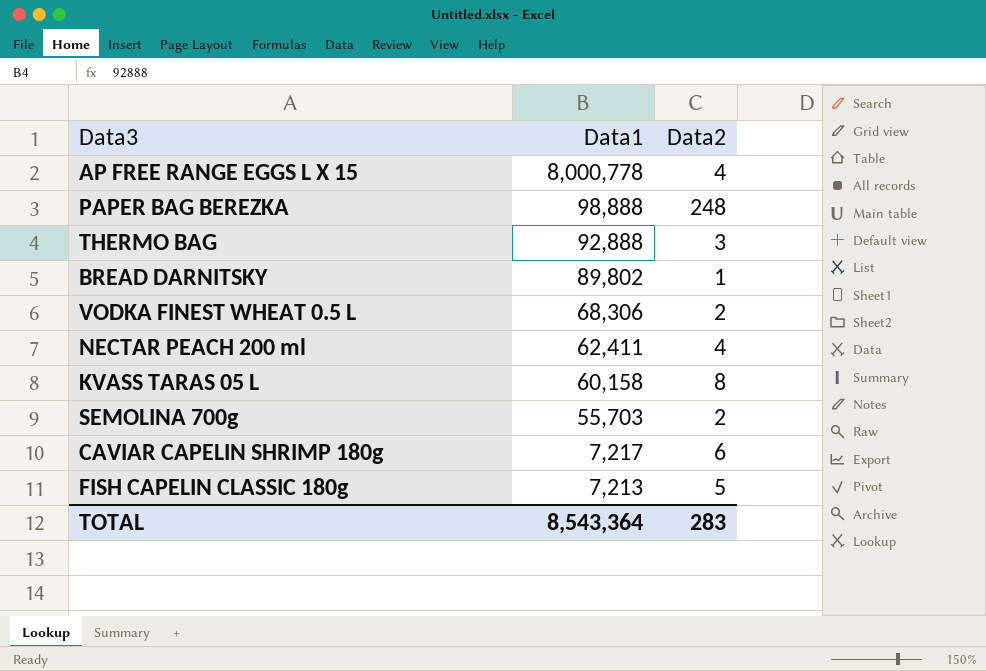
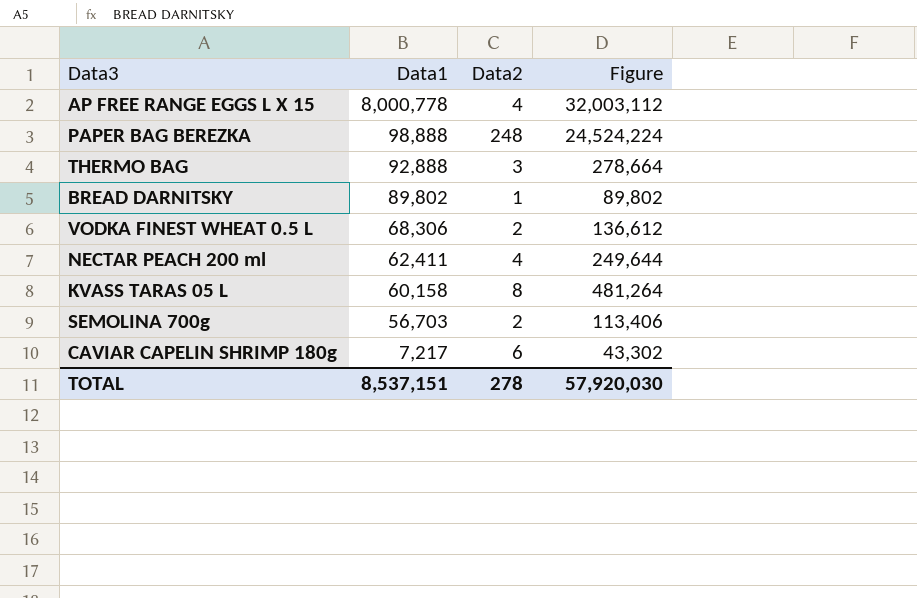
column Figure | formula: none -> [Data1] * [Data2]
row FISH CAPELIN CLASSIC 180g: 7,213 | 5 -> none
SEMOLINA 700g | Data1: 55,703 -> 56,703
TOTAL | Data1: 8,543,364 -> 8,537,151
TOTAL | Data2: 283 -> 278

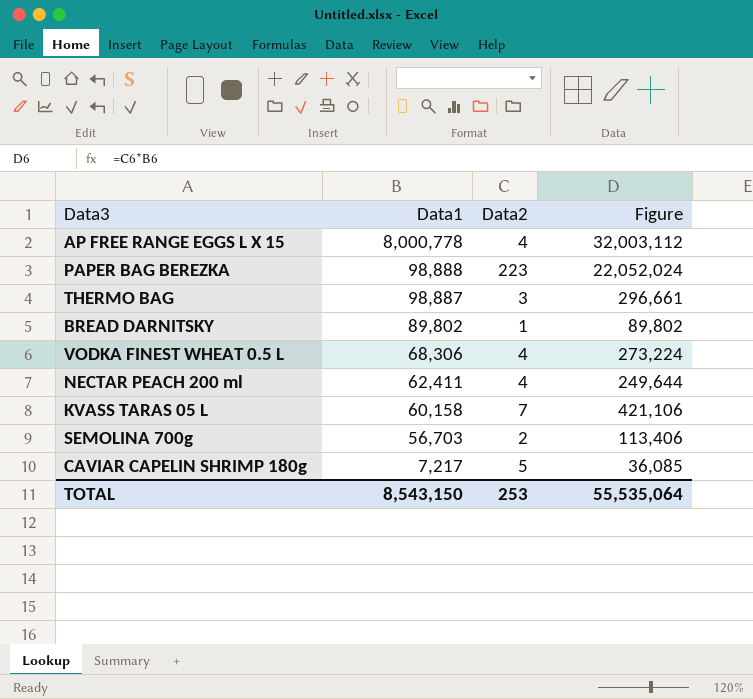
PAPER BAG BEREZKA | Data2: 248 -> 223
PAPER BAG BEREZKA | Figure: 24,524,224 -> 22,052,024
THERMO BAG | Data1: 92,888 -> 98,887
THERMO BAG | Figure: 278,664 -> 296,661
VODKA FINEST WHEAT 0.5 L | Data2: 2 -> 4
VODKA FINEST WHEAT 0.5 L | Figure: 136,612 -> 273,224
KVASS TARAS 05 L | Data2: 8 -> 7
KVASS TARAS 05 L | Figure: 481,264 -> 421,106
CAVIAR CAPELIN SHRIMP 180g | Data2: 6 -> 5
CAVIAR CAPELIN SHRIMP 180g | Figure: 43,302 -> 36,085
TOTAL | Data1: 8,537,151 -> 8,543,150
TOTAL | Data2: 278 -> 253
TOTAL | Figure: 57,920,030 -> 55,535,064

